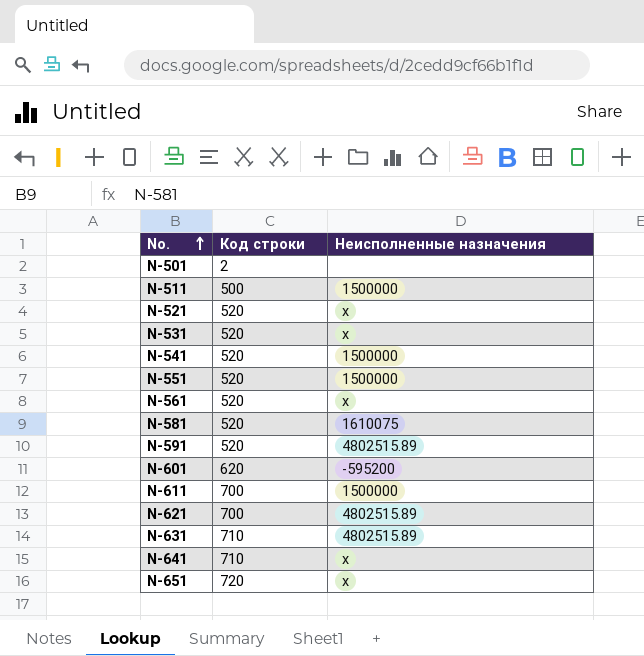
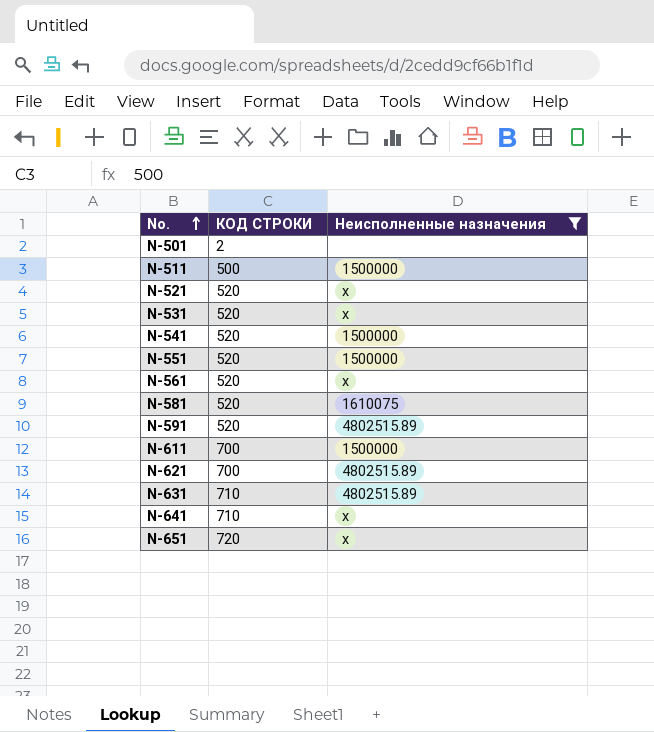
filter: none -> Неисполненные назначения != -595200
column name: Код строки -> КОД СТРОКИ

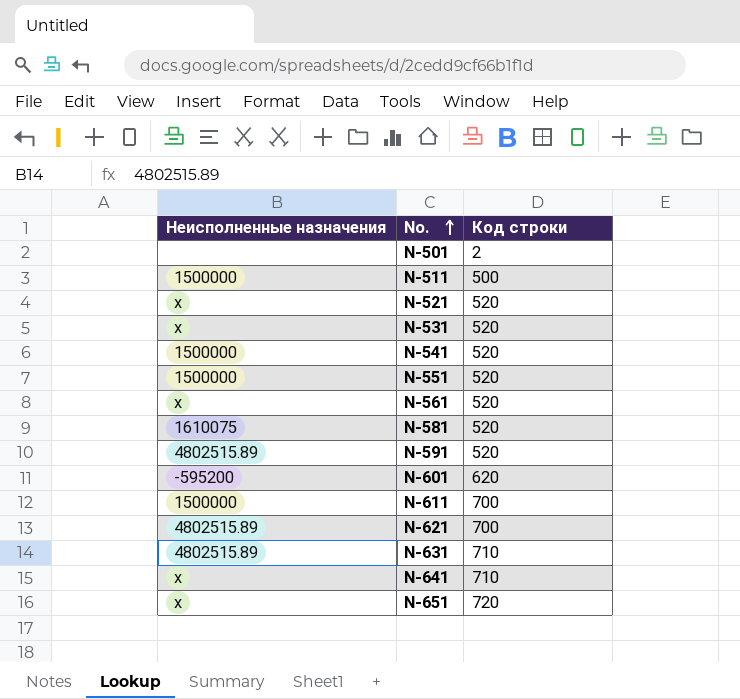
filter: Неисполненные назначения != -595200 -> none
column Неисполненные назначения | position: 3 -> 1
column name: КОД СТРОКИ -> Код строки

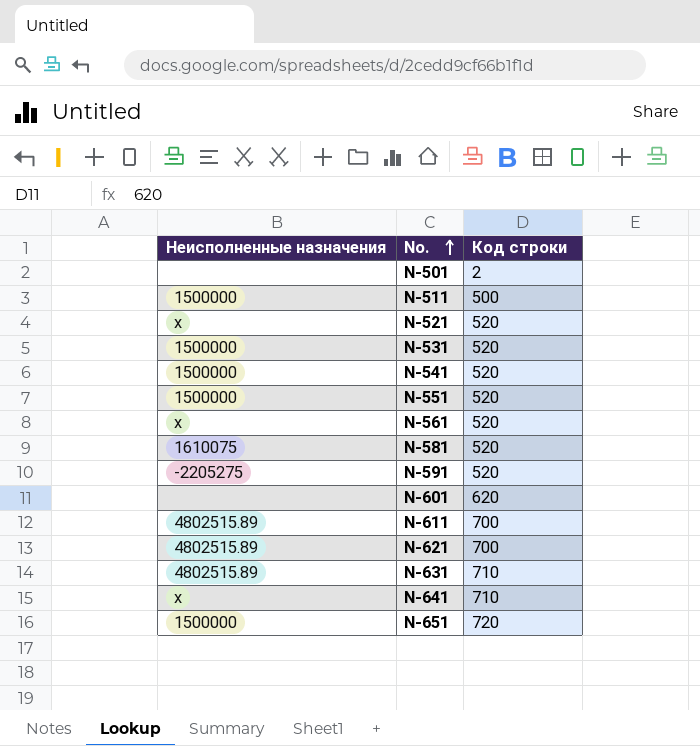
N-531 | Неисполненные назначения: x -> 1500000
N-591 | Неисполненные назначения: 4802515.89 -> -2205275
N-601 | Неисполненные назначения: -595200 -> none
N-611 | Неисполненные назначения: 1500000 -> 4802515.89
N-651 | Неисполненные назначения: x -> 1500000

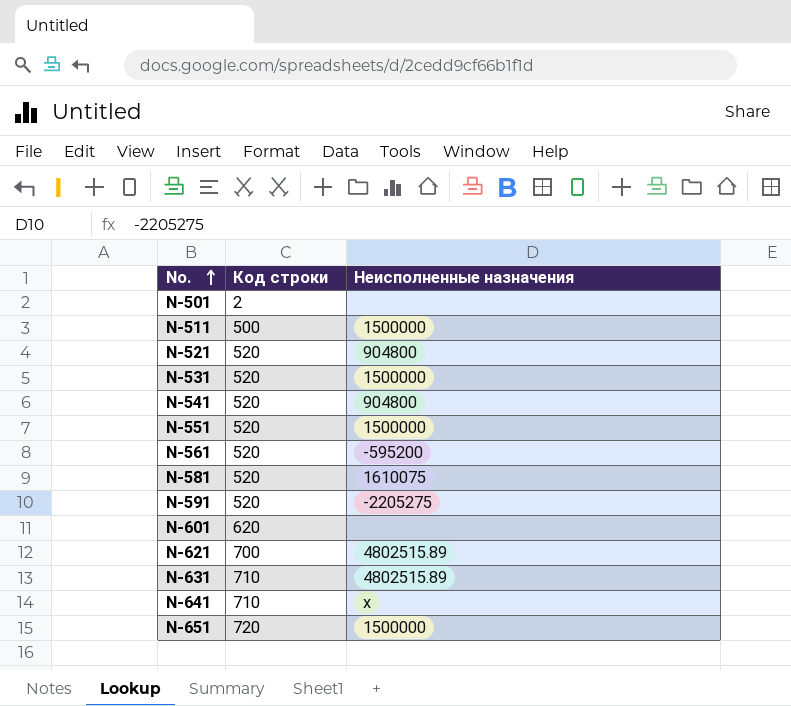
column Неисполненные назначения | position: 1 -> 3
row N-611: 4802515.89 | 700 -> none
N-521 | Неисполненные назначения: x -> 904800
N-541 | Неисполненные назначения: 1500000 -> 904800
N-561 | Неисполненные назначения: x -> -595200

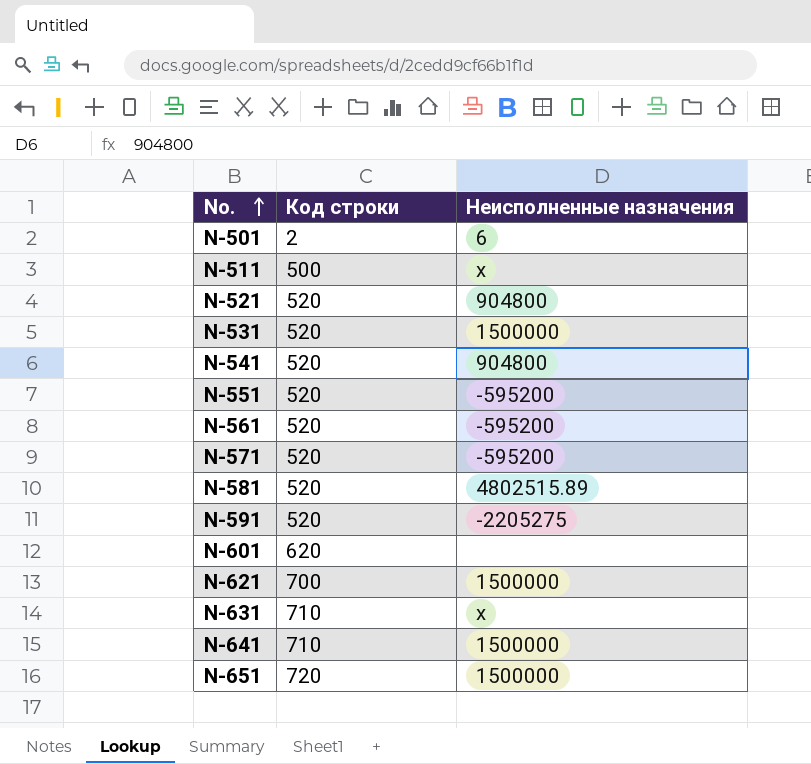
N-501 | Неисполненные назначения: none -> 6
N-511 | Неисполненные назначения: 1500000 -> x
N-551 | Неисполненные назначения: 1500000 -> -595200
row N-571: none -> 520 | -595200
N-581 | Неисполненные назначения: 1610075 -> 4802515.89
N-621 | Неисполненные назначения: 4802515.89 -> 1500000
N-631 | Неисполненные назначения: 4802515.89 -> x
N-641 | Неисполненные назначения: x -> 1500000

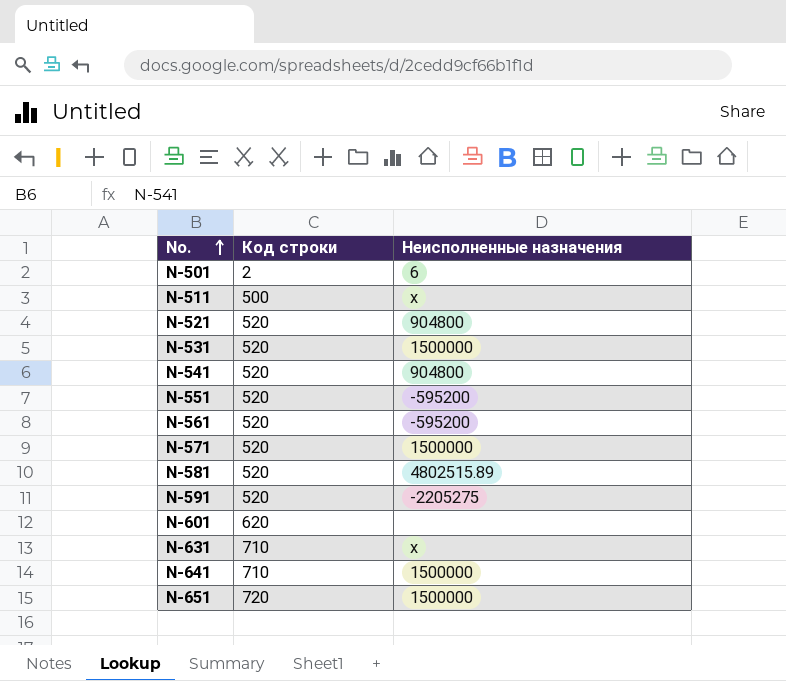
row N-621: 700 | 1500000 -> none
N-571 | Неисполненные назначения: -595200 -> 1500000

